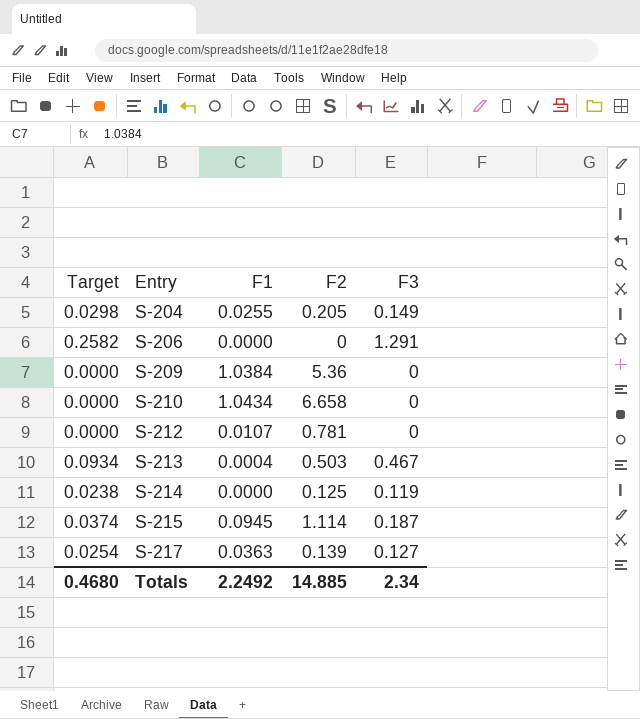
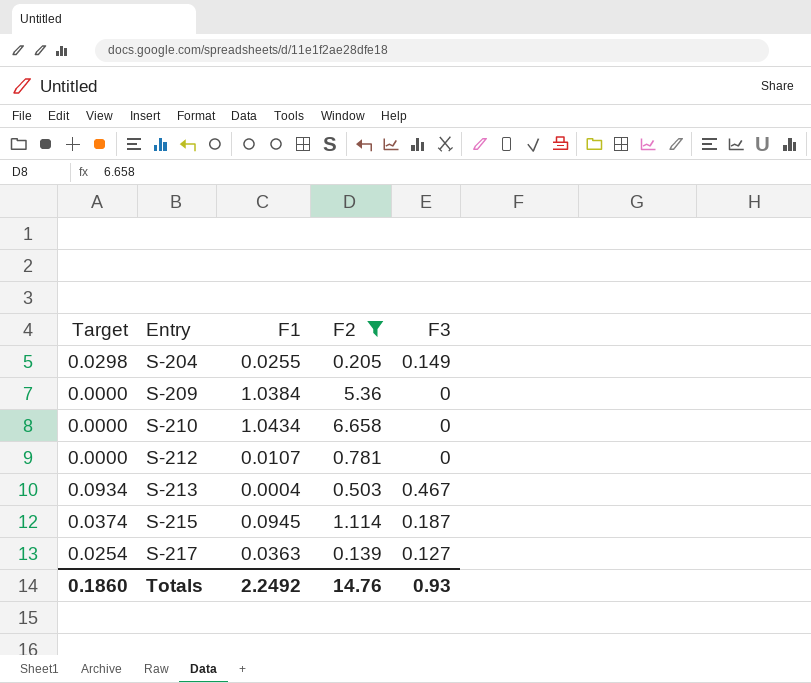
filter: none -> F2 >= 0.139
Totals | Target: 0.4680 -> 0.1860
Totals | F2: 14.885 -> 14.76
Totals | F3: 2.34 -> 0.93

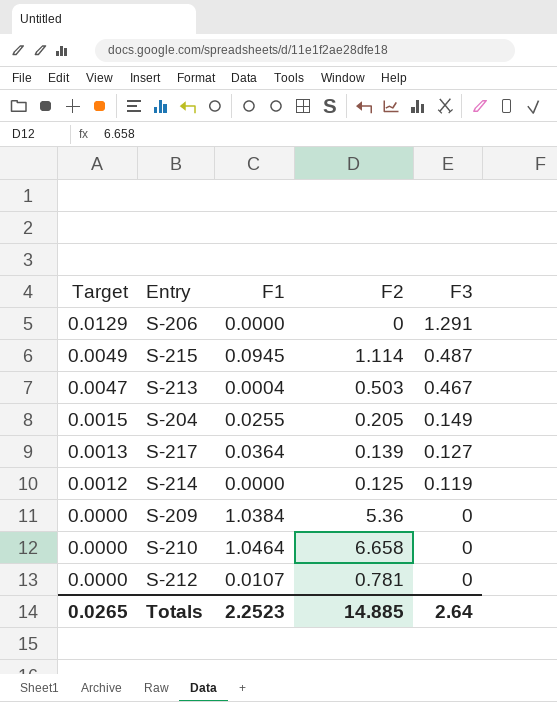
filter: F2 >= 0.139 -> none
row order: Entry ascending -> Target descending
column Target | formula: [F3] * 0.2 -> [F3] * 0.01
S-215 | F3: 0.187 -> 0.487
S-217 | F1: 0.0363 -> 0.0364
S-210 | F1: 1.0434 -> 1.0464
Totals | Target: 0.1860 -> 0.0265
Totals | F1: 2.2492 -> 2.2523
Totals | F2: 14.76 -> 14.885
Totals | F3: 0.93 -> 2.64

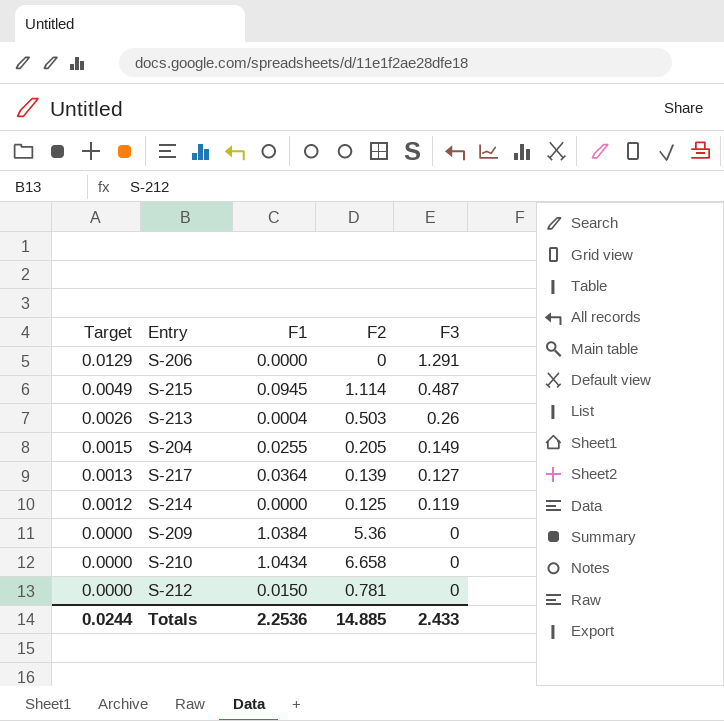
S-213 | Target: 0.0047 -> 0.0026
S-213 | F3: 0.467 -> 0.26
S-210 | F1: 1.0464 -> 1.0434
S-212 | F1: 0.0107 -> 0.0150
Totals | Target: 0.0265 -> 0.0244
Totals | F1: 2.2523 -> 2.2536
Totals | F3: 2.64 -> 2.433

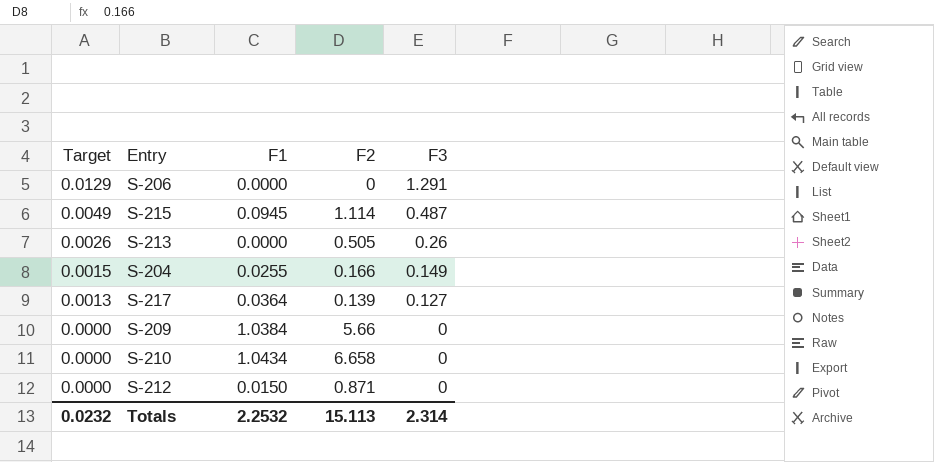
row S-214: 0.0012 | 0.0000 | 0.125 | 0.119 -> none
S-213 | F1: 0.0004 -> 0.0000
S-213 | F2: 0.503 -> 0.505
S-204 | F2: 0.205 -> 0.166
S-209 | F2: 5.36 -> 5.66
S-212 | F2: 0.781 -> 0.871
Totals | Target: 0.0244 -> 0.0232
Totals | F1: 2.2536 -> 2.2532
Totals | F2: 14.885 -> 15.113
Totals | F3: 2.433 -> 2.314

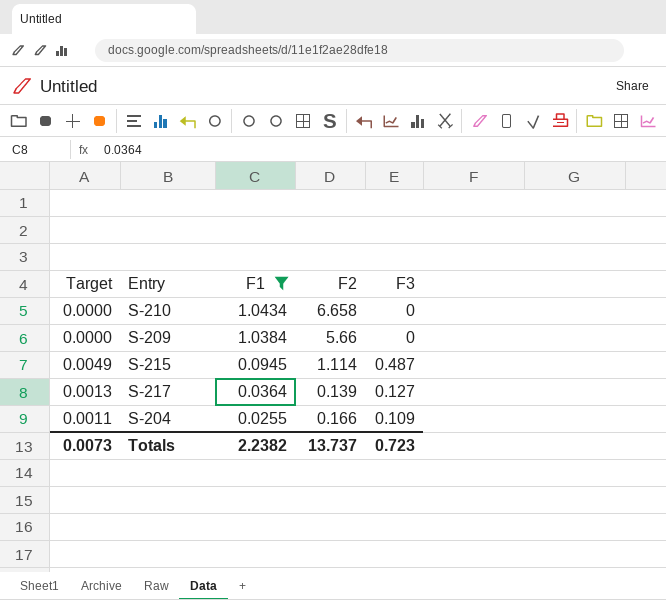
filter: none -> F1 >= 0.0255
row order: Target descending -> F1 descending
S-204 | Target: 0.0015 -> 0.0011
S-204 | F3: 0.149 -> 0.109
Totals | Target: 0.0232 -> 0.0073
Totals | F1: 2.2532 -> 2.2382
Totals | F2: 15.113 -> 13.737
Totals | F3: 2.314 -> 0.723

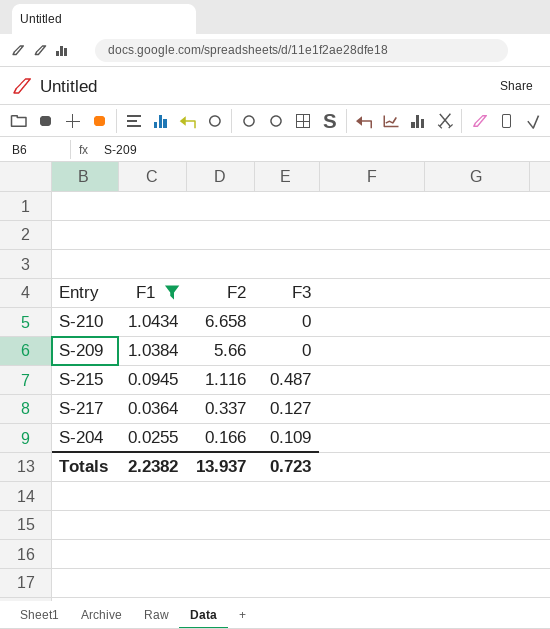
column Target | formula: [F3] * 0.01 -> none
S-215 | F2: 1.114 -> 1.116
S-217 | F2: 0.139 -> 0.337
Totals | F2: 13.737 -> 13.937

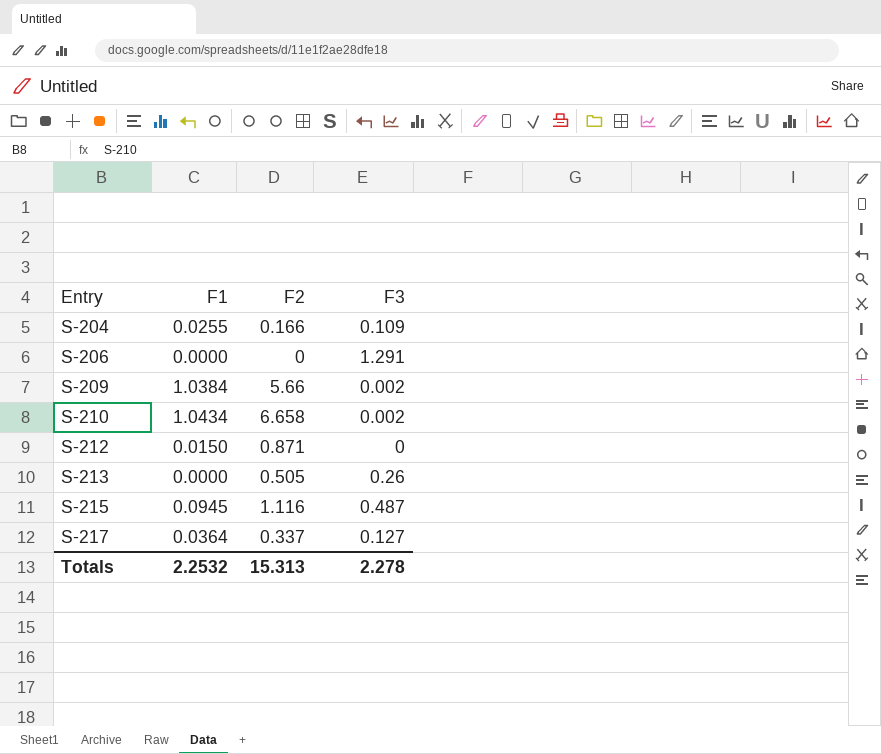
filter: F1 >= 0.0255 -> none
row order: F1 descending -> Entry ascending
S-209 | F3: 0 -> 0.002
S-210 | F3: 0 -> 0.002
Totals | F1: 2.2382 -> 2.2532
Totals | F2: 13.937 -> 15.313
Totals | F3: 0.723 -> 2.278

